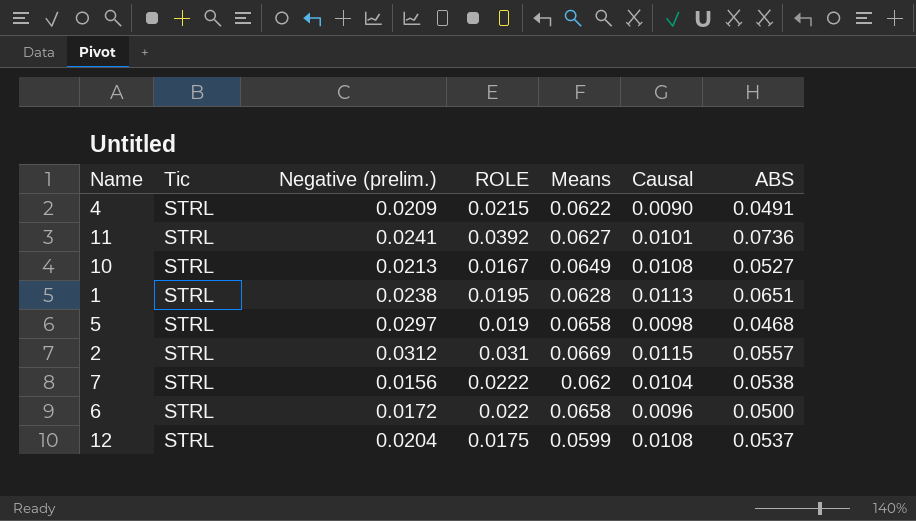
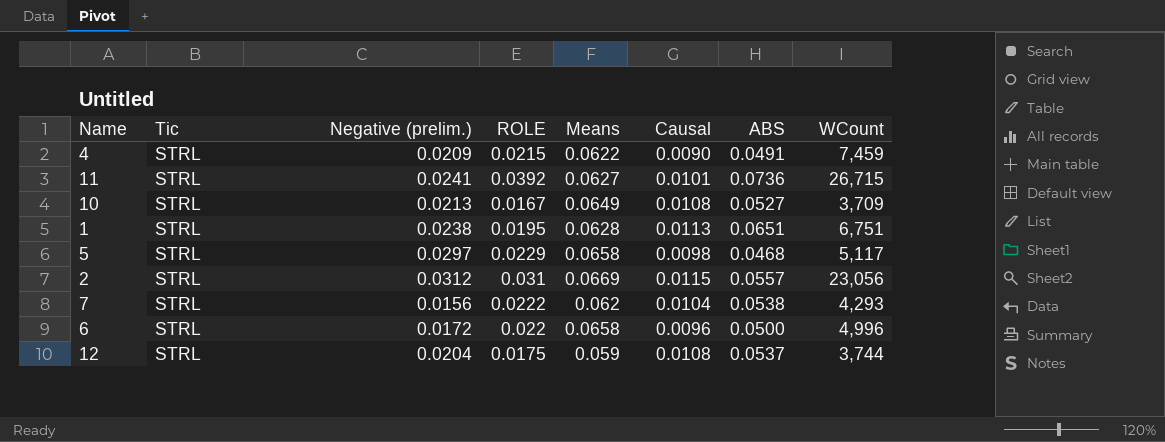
column WCount | position: none -> 8
5 | ROLE: 0.019 -> 0.0229
12 | Means: 0.0599 -> 0.059

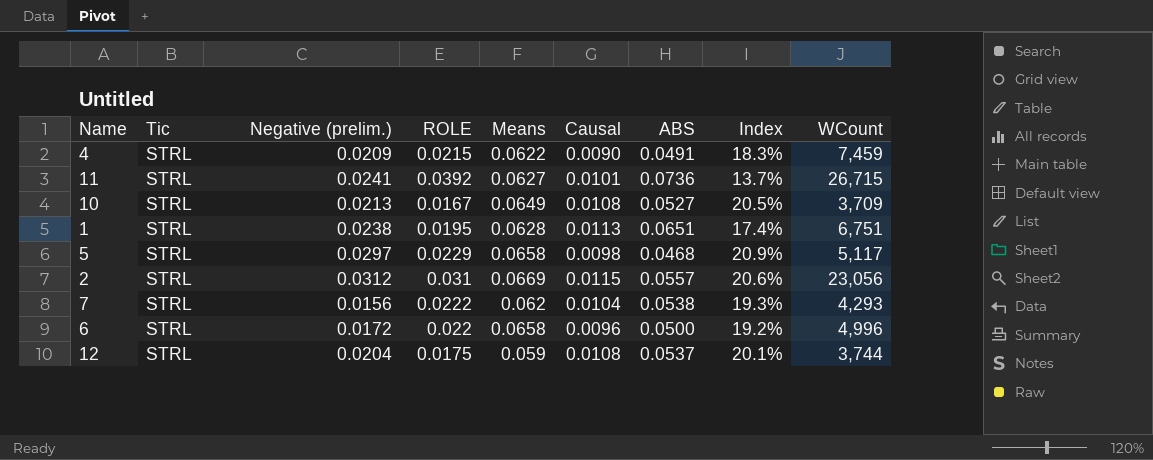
column Index | formula: none -> [Causal] / [ABS]

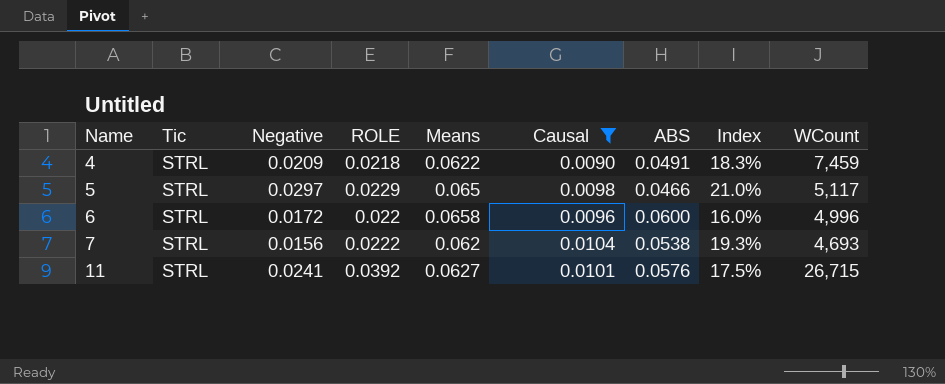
filter: none -> Causal <= 0.0104
row order: none -> Name ascending
column name: Negative (prelim.) -> Negative
4 | ROLE: 0.0215 -> 0.0218
5 | Means: 0.0658 -> 0.065
5 | ABS: 0.0468 -> 0.0466
5 | Index: 20.9% -> 21.0%
6 | ABS: 0.0500 -> 0.0600
6 | Index: 19.2% -> 16.0%
7 | WCount: 4,293 -> 4,693
11 | ABS: 0.0736 -> 0.0576
11 | Index: 13.7% -> 17.5%

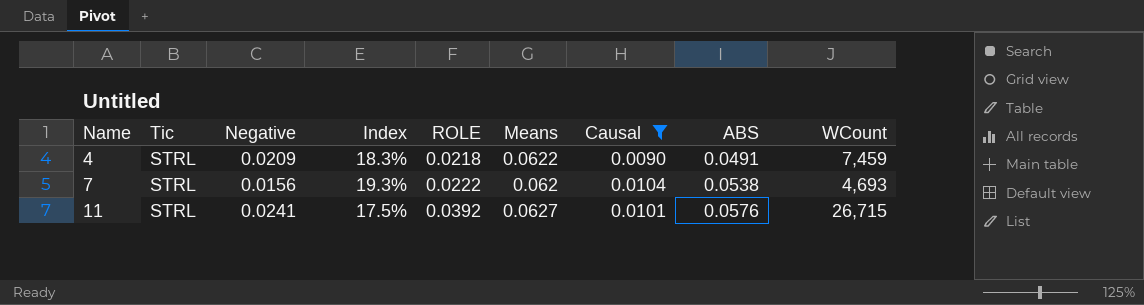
column Index | position: 8 -> 4
row 5: STRL | 0.0297 | 0.0229 | 0.065 | 0.0098 | 0.0466 | 21.0% | 5,117 -> none
row 6: STRL | 0.0172 | 0.022 | 0.0658 | 0.0096 | 0.0600 | 16.0% | 4,996 -> none

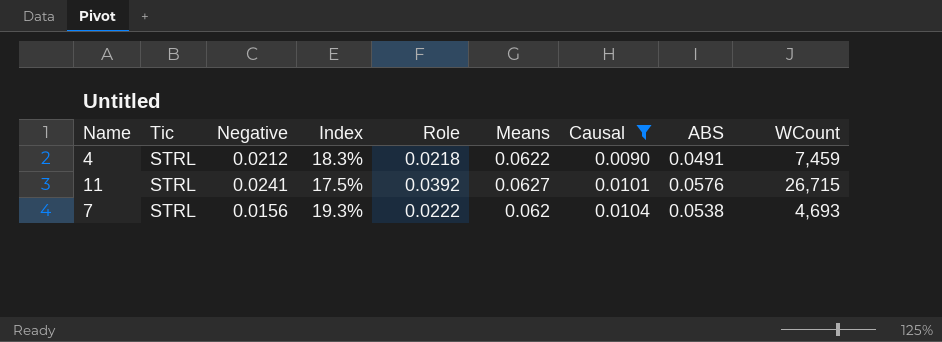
row order: Name ascending -> Causal ascending
column name: ROLE -> Role
4 | Negative: 0.0209 -> 0.0212

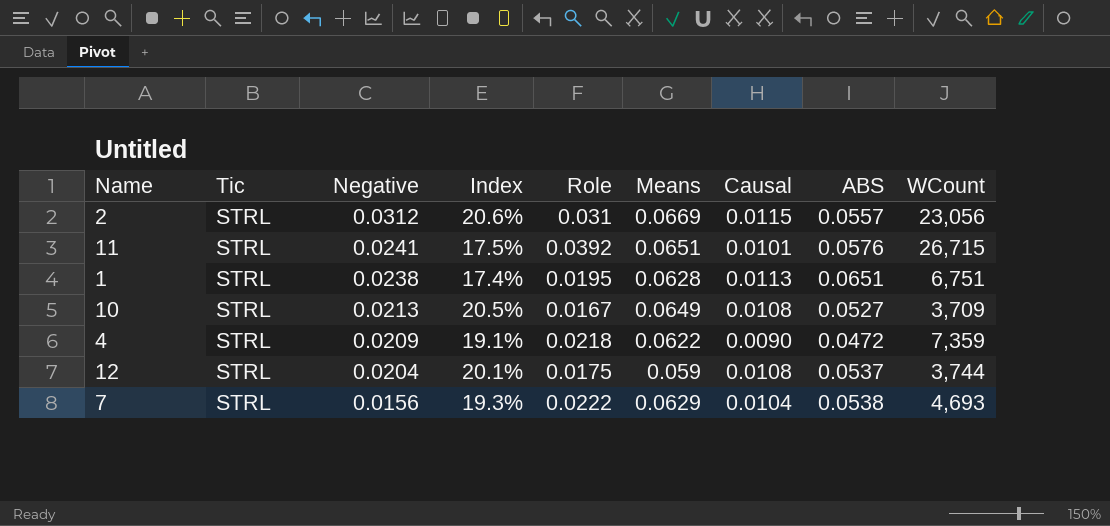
filter: Causal <= 0.0104 -> none
row order: Causal ascending -> Negative descending
11 | Means: 0.0627 -> 0.0651
4 | Negative: 0.0212 -> 0.0209
4 | Index: 18.3% -> 19.1%
4 | ABS: 0.0491 -> 0.0472
4 | WCount: 7,459 -> 7,359
7 | Means: 0.062 -> 0.0629

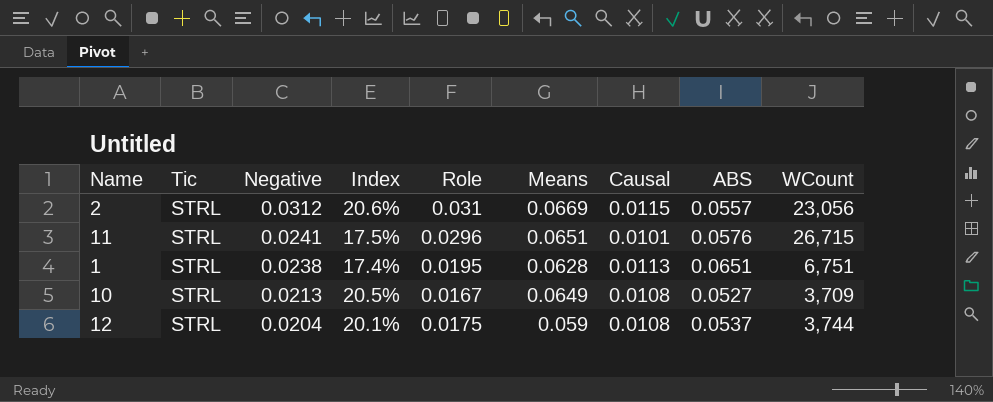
row 4: STRL | 0.0209 | 19.1% | 0.0218 | 0.0622 | 0.0090 | 0.0472 | 7,359 -> none
row 7: STRL | 0.0156 | 19.3% | 0.0222 | 0.0629 | 0.0104 | 0.0538 | 4,693 -> none
11 | Role: 0.0392 -> 0.0296

